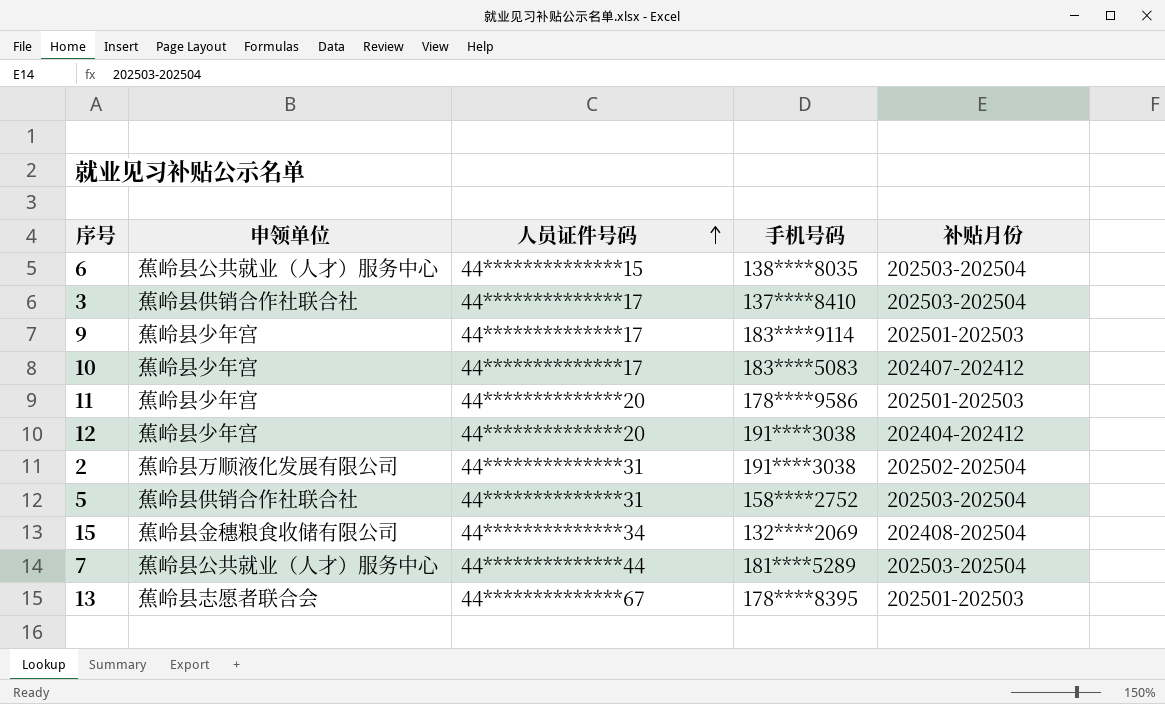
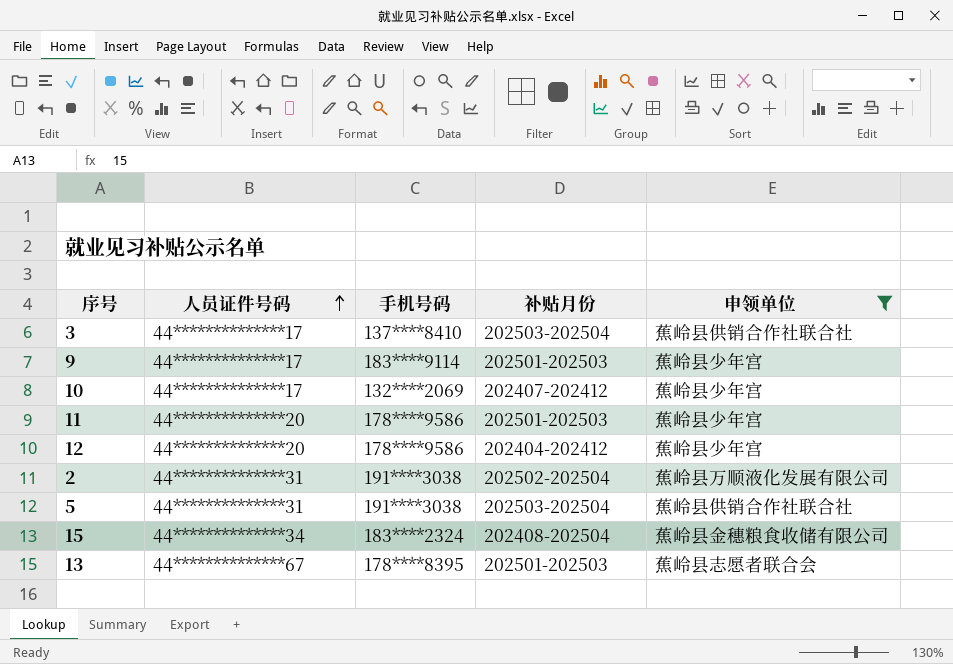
filter: none -> 申领单位 != 蕉岭县公共就业（人才）服务中心
column 申领单位 | position: 2 -> 5
10 | 手机号码: 183****5083 -> 132****2069
12 | 手机号码: 191****3038 -> 178****9586
5 | 手机号码: 158****2752 -> 191****3038
15 | 手机号码: 132****2069 -> 183****2324

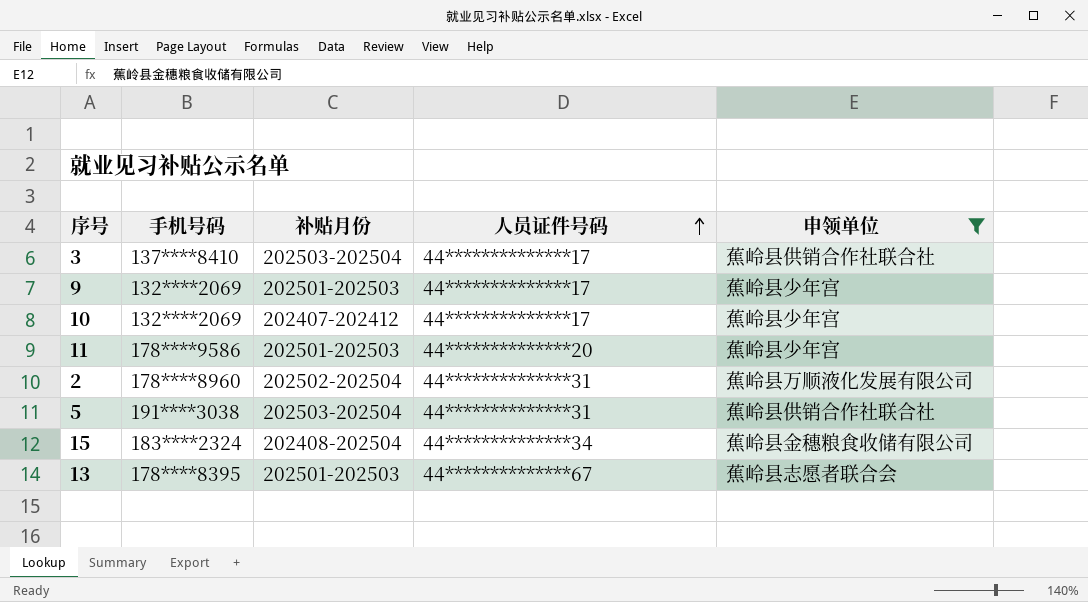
column 人员证件号码 | position: 2 -> 4
row 12: 44**************20 | 178****9586 | 202404-202412 | 蕉岭县少年宫 -> none
9 | 手机号码: 183****9114 -> 132****2069
2 | 手机号码: 191****3038 -> 178****8960

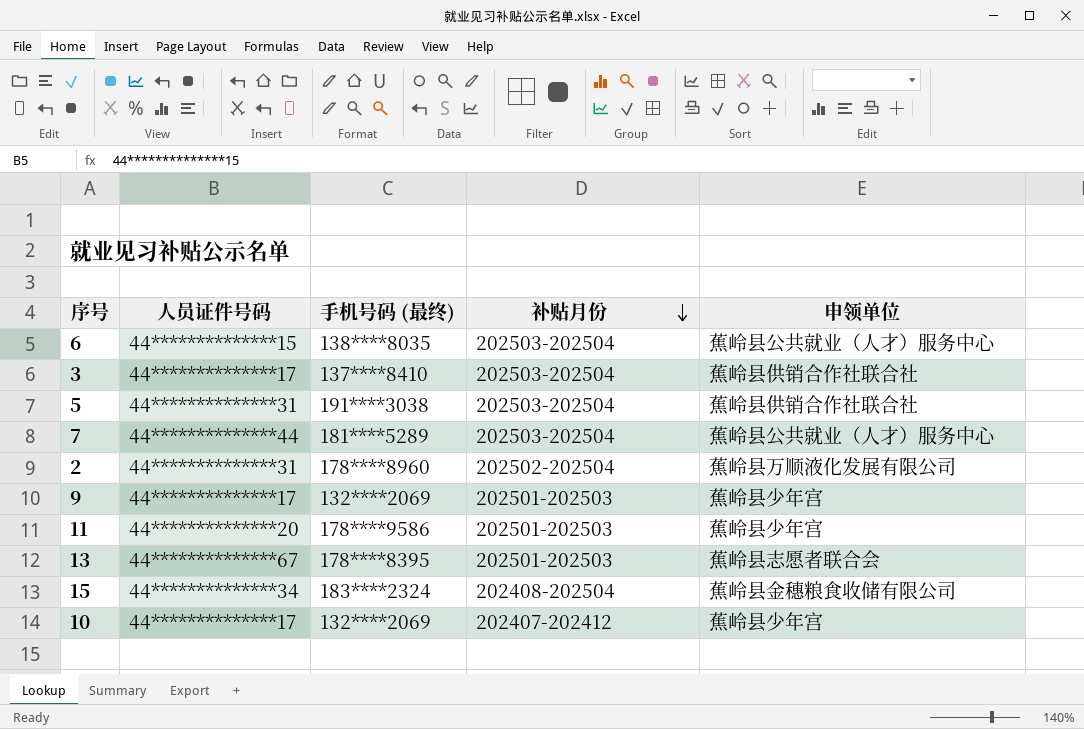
filter: 申领单位 != 蕉岭县公共就业（人才）服务中心 -> none
row order: 人员证件号码 ascending -> 补贴月份 descending
column 人员证件号码 | position: 4 -> 2
column name: 手机号码 -> 手机号码 (最终)

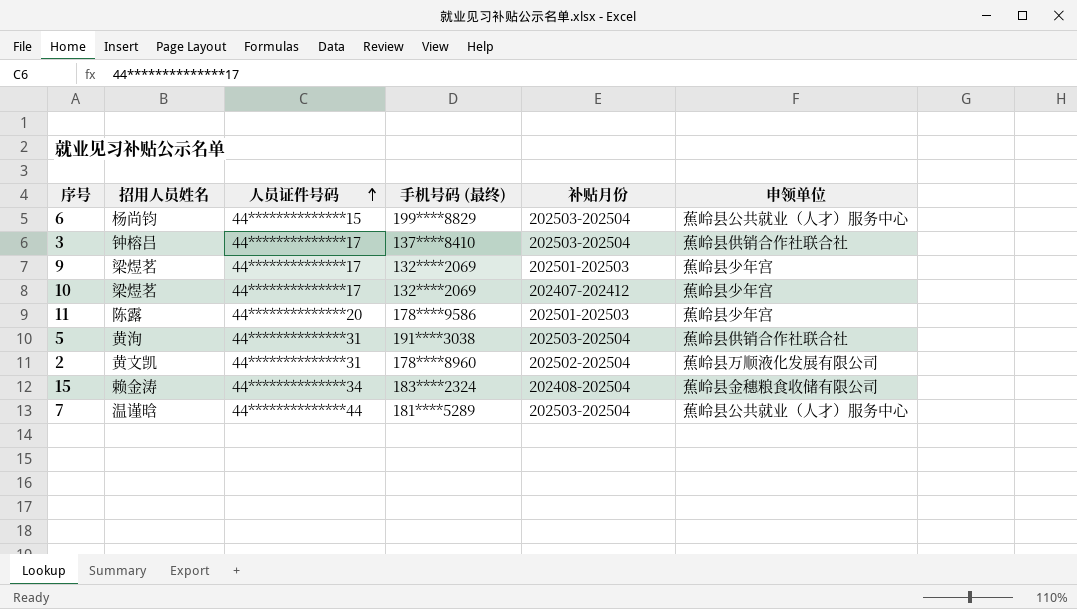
row order: 补贴月份 descending -> 人员证件号码 ascending
column 招用人员姓名 | position: none -> 2
row 13: 44**************67 | 178****8395 | 202501-202503 | 蕉岭县志愿者联合会 -> none
6 | 手机号码 (最终): 138****8035 -> 199****8829

